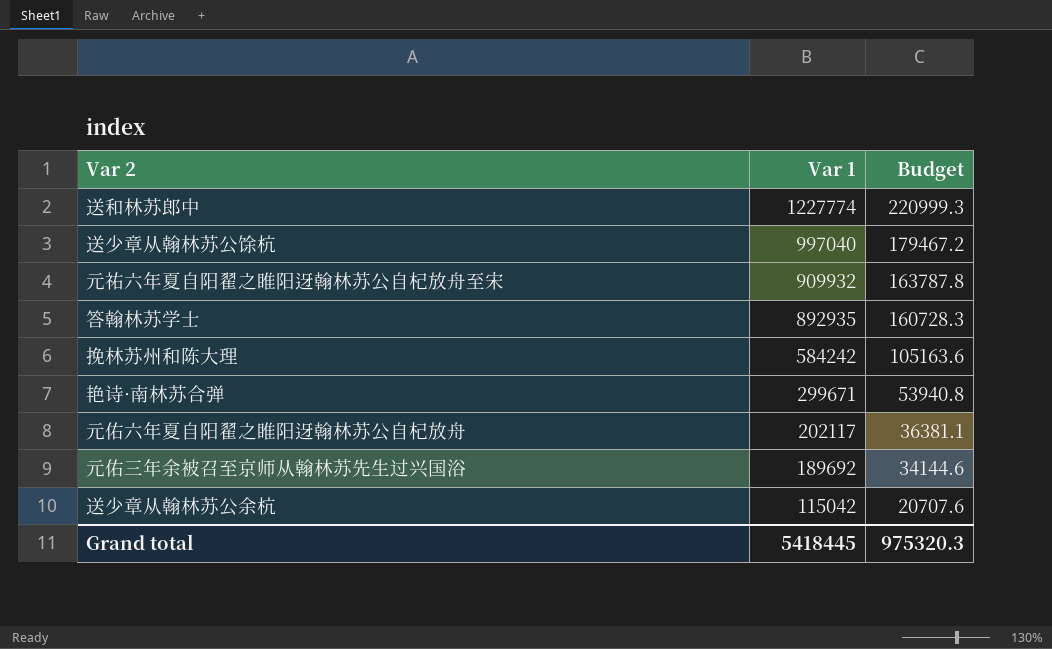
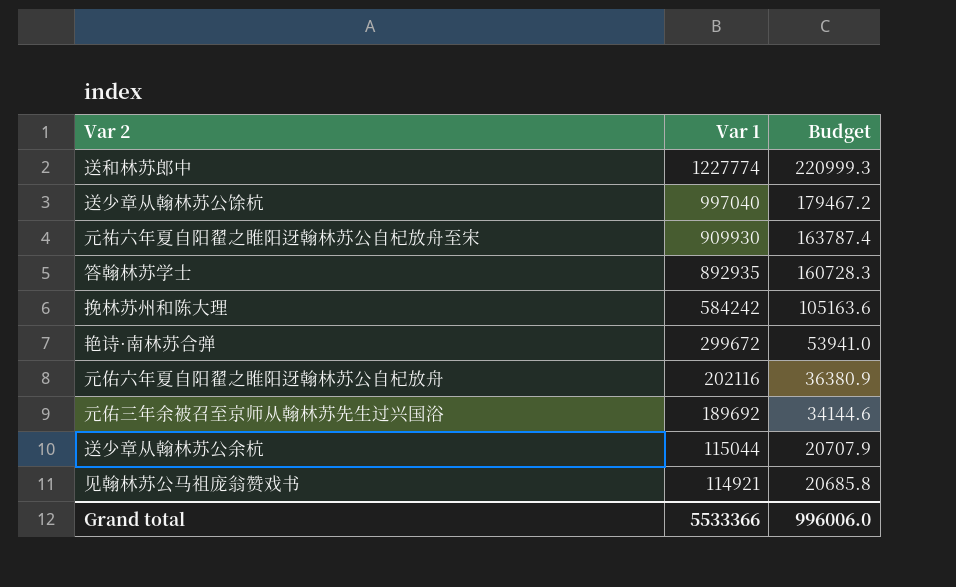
元祐六年夏自阳翟之睢阳迓翰林苏公自杞放舟至宋 | Var 1: 909932 -> 909930
元祐六年夏自阳翟之睢阳迓翰林苏公自杞放舟至宋 | Budget: 163787.8 -> 163787.4
艳诗·南林苏合弹 | Var 1: 299671 -> 299672
艳诗·南林苏合弹 | Budget: 53940.8 -> 53941.0
元佑六年夏自阳翟之睢阳迓翰林苏公自杞放舟 | Var 1: 202117 -> 202116
元佑六年夏自阳翟之睢阳迓翰林苏公自杞放舟 | Budget: 36381.1 -> 36380.9
送少章从翰林苏公余杭 | Var 1: 115042 -> 115044
送少章从翰林苏公余杭 | Budget: 20707.6 -> 20707.9
row 见翰林苏公马祖庞翁赞戏书: none -> 114921 | 20685.8
Grand total | Var 1: 5418445 -> 5533366
Grand total | Budget: 975320.3 -> 996006.0

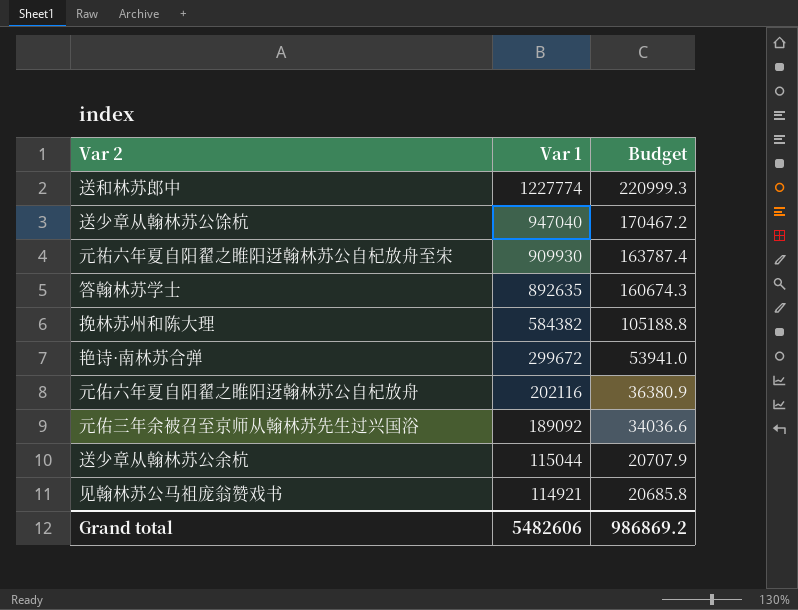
送少章从翰林苏公馀杭 | Var 1: 997040 -> 947040
送少章从翰林苏公馀杭 | Budget: 179467.2 -> 170467.2
答翰林苏学士 | Var 1: 892935 -> 892635
答翰林苏学士 | Budget: 160728.3 -> 160674.3
挽林苏州和陈大理 | Var 1: 584242 -> 584382
挽林苏州和陈大理 | Budget: 105163.6 -> 105188.8
元佑三年余被召至京师从翰林苏先生过兴国浴 | Var 1: 189692 -> 189092
元佑三年余被召至京师从翰林苏先生过兴国浴 | Budget: 34144.6 -> 34036.6
Grand total | Var 1: 5533366 -> 5482606
Grand total | Budget: 996006.0 -> 986869.2

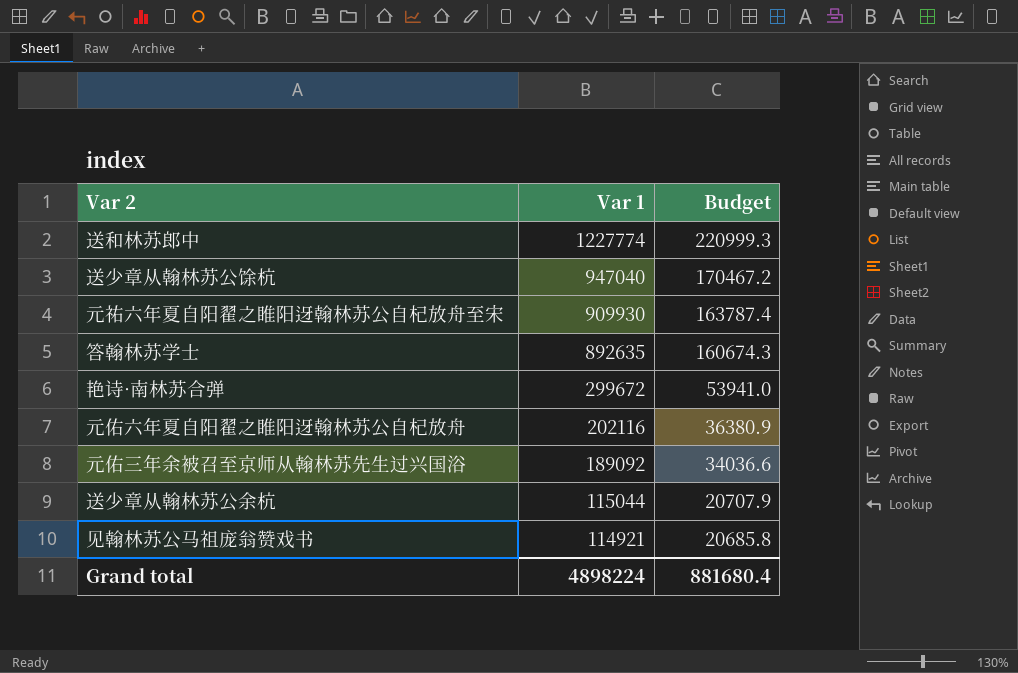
row 挽林苏州和陈大理: 584382 | 105188.8 -> none
Grand total | Var 1: 5482606 -> 4898224
Grand total | Budget: 986869.2 -> 881680.4

